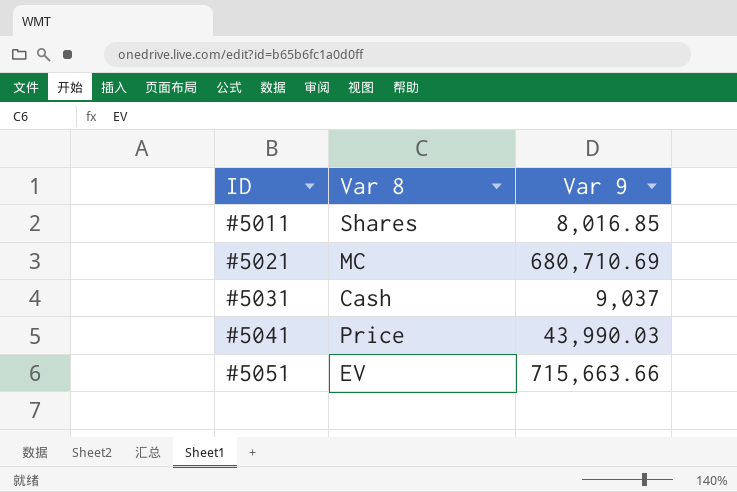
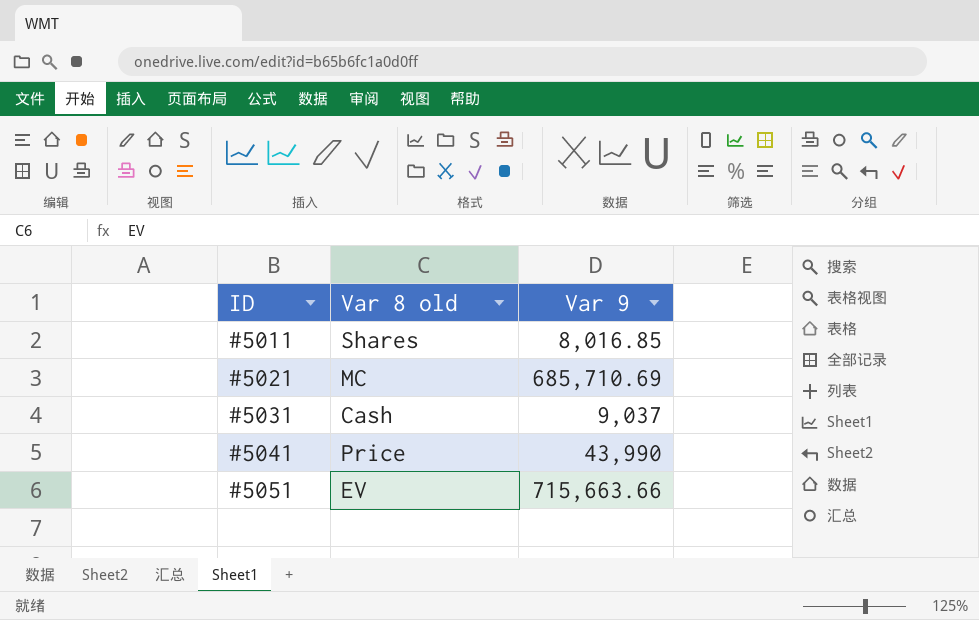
column name: Var 8 -> Var 8 old
#5021 | Var 9: 680,710.69 -> 685,710.69
#5041 | Var 9: 43,990.03 -> 43,990

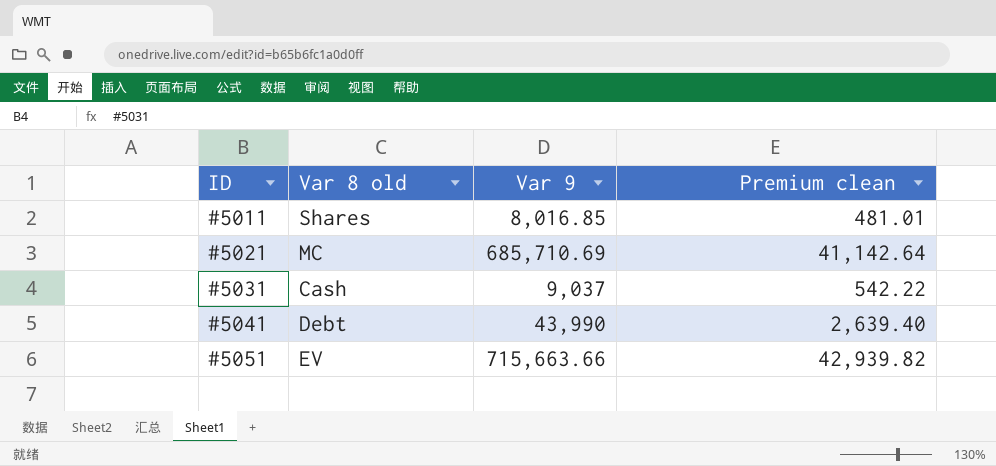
column Premium clean | formula: none -> [Var 9] * 0.06
#5041 | Var 8 old: Price -> Debt

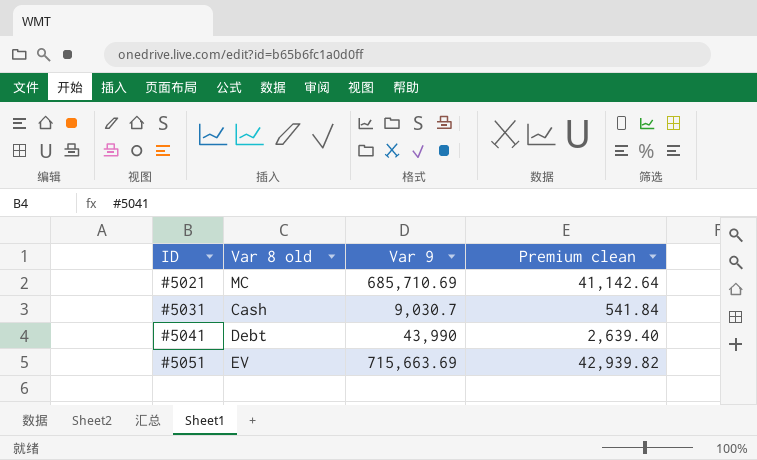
row #5011: Shares | 8,016.85 | 481.01 -> none
#5031 | Var 9: 9,037 -> 9,030.7
#5031 | Premium clean: 542.22 -> 541.84
#5051 | Var 9: 715,663.66 -> 715,663.69

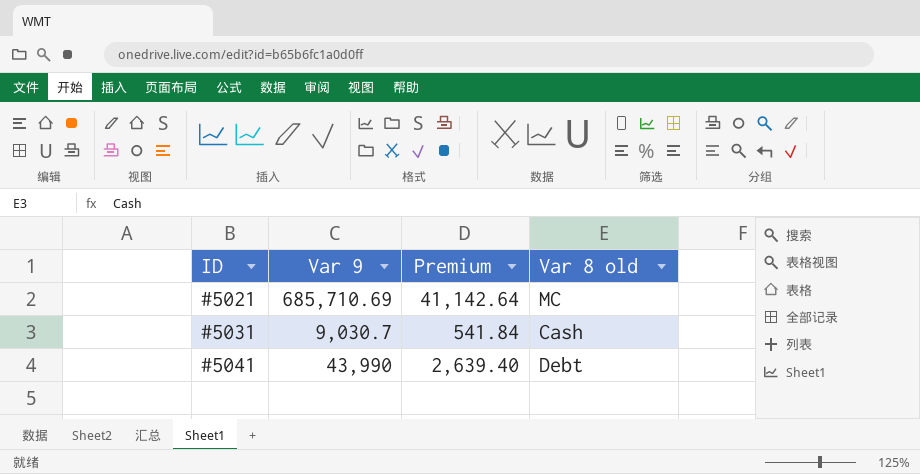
column name: Premium clean -> Premium
column Var 8 old | position: 2 -> 4
row #5051: EV | 715,663.69 | 42,939.82 -> none

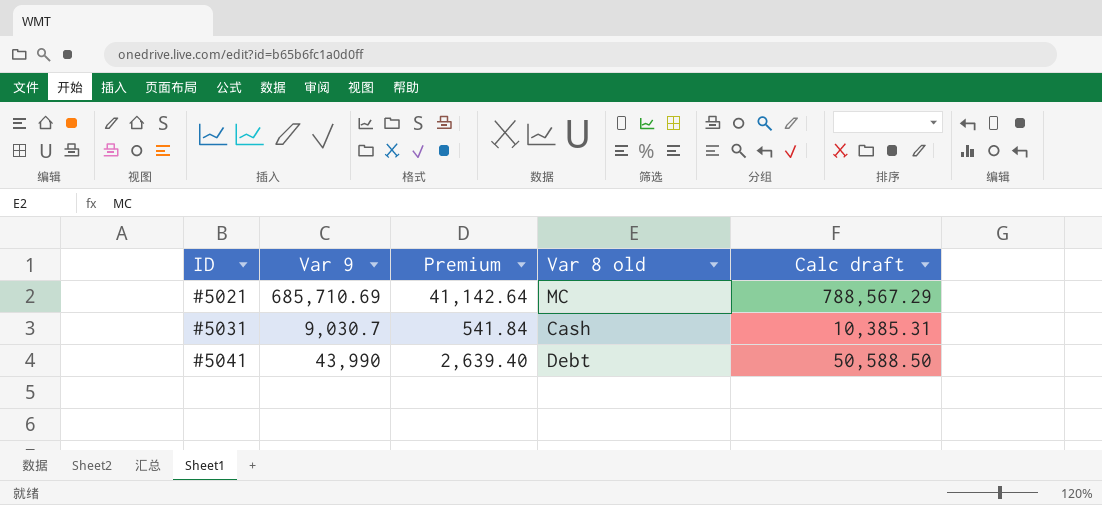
column Calc draft | formula: none -> [Var 9] * 1.15

